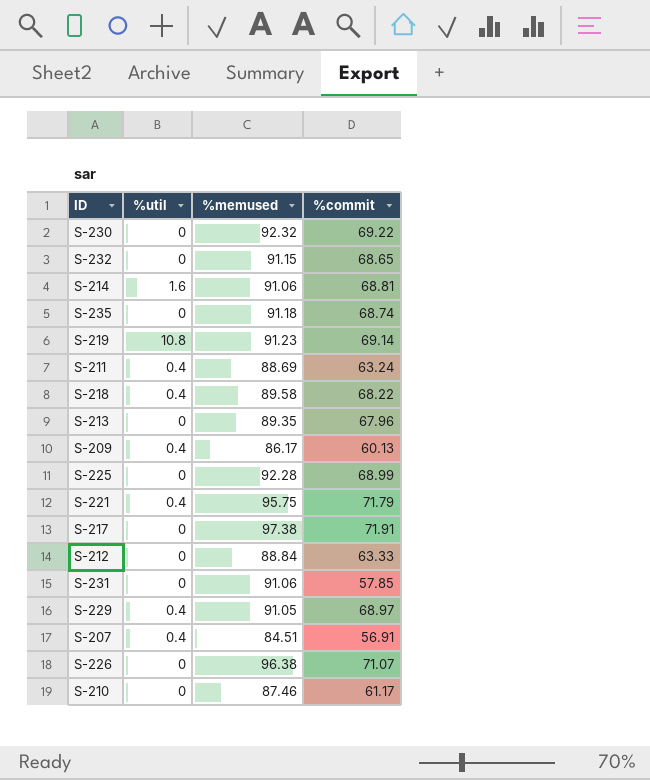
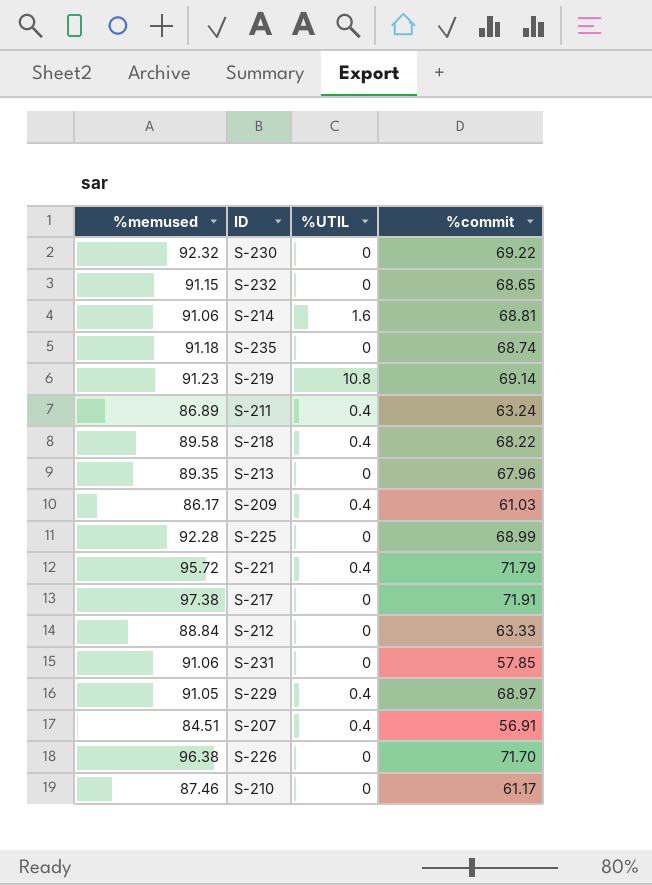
column %memused | position: 3 -> 1
column name: %util -> %UTIL
S-211 | %memused: 88.69 -> 86.89
S-209 | %commit: 60.13 -> 61.03
S-221 | %memused: 95.75 -> 95.72
S-226 | %commit: 71.07 -> 71.70

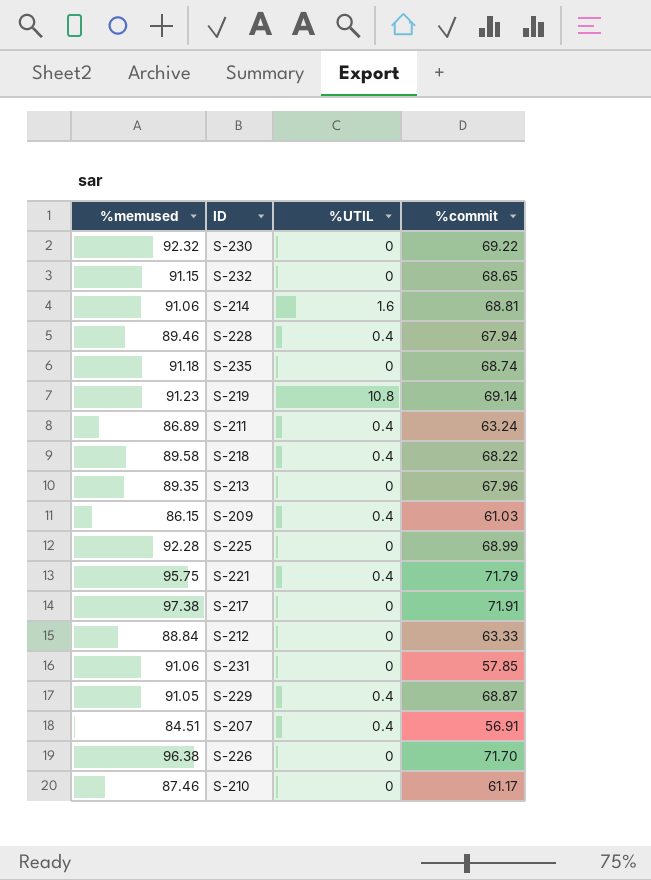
row S-228: none -> 89.46 | 0.4 | 67.94
S-209 | %memused: 86.17 -> 86.15
S-221 | %memused: 95.72 -> 95.75
S-229 | %commit: 68.97 -> 68.87

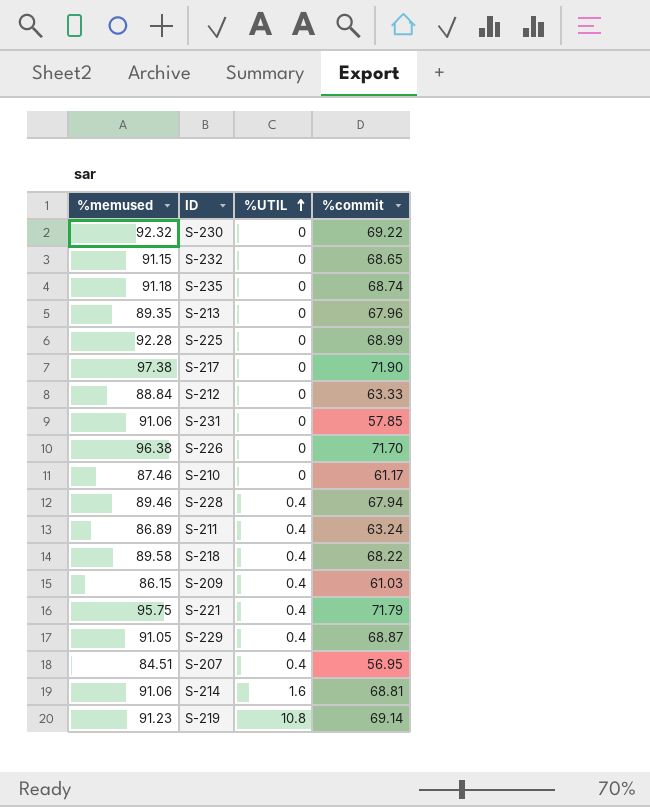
row order: none -> %UTIL ascending
S-217 | %commit: 71.91 -> 71.90
S-207 | %commit: 56.91 -> 56.95

